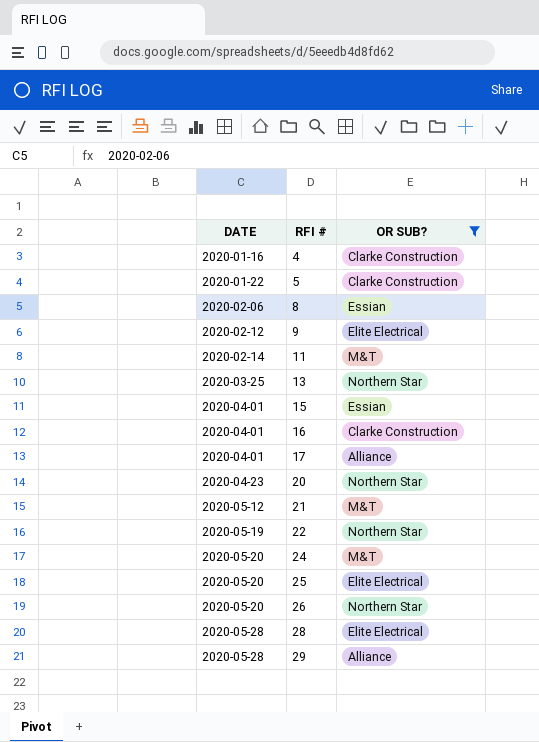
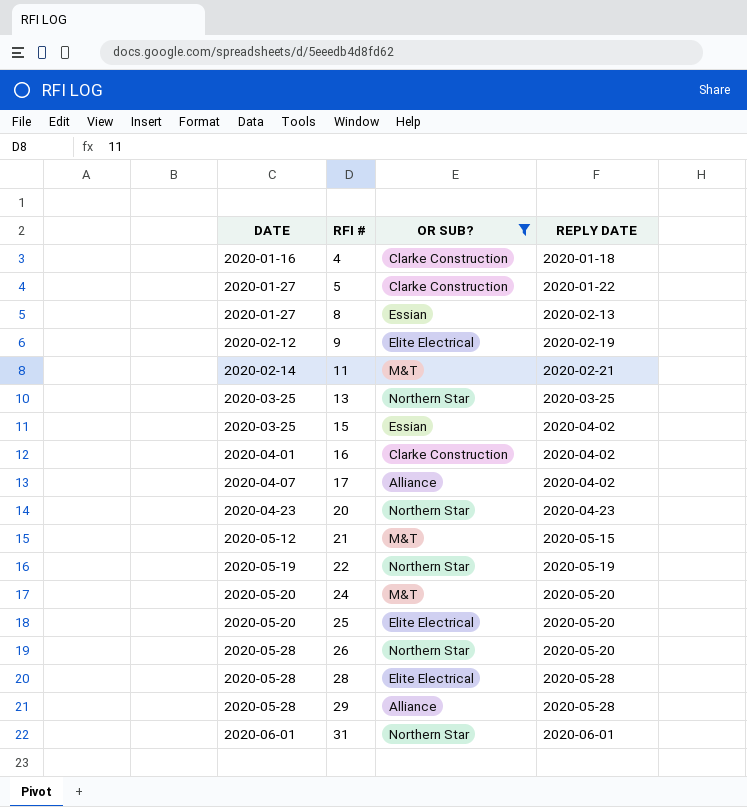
column REPLY DATE | position: none -> 4
5 | DATE: 2020-01-22 -> 2020-01-27
8 | DATE: 2020-02-06 -> 2020-01-27
15 | DATE: 2020-04-01 -> 2020-03-25
17 | DATE: 2020-04-01 -> 2020-04-07
26 | DATE: 2020-05-20 -> 2020-05-28
row 31: none -> 2020-06-01 | Northern Star | 2020-06-01

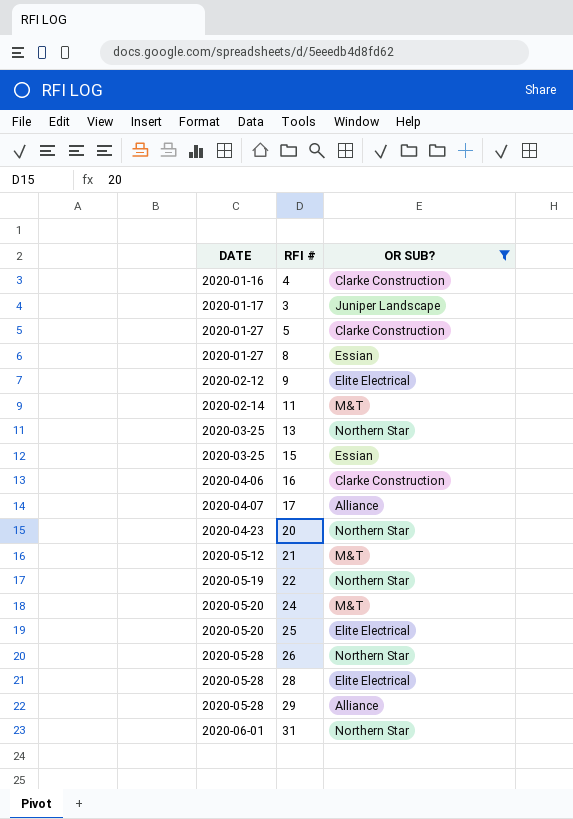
column REPLY DATE | position: 4 -> none
row 3: none -> 2020-01-17 | Juniper Landscape
16 | DATE: 2020-04-01 -> 2020-04-06

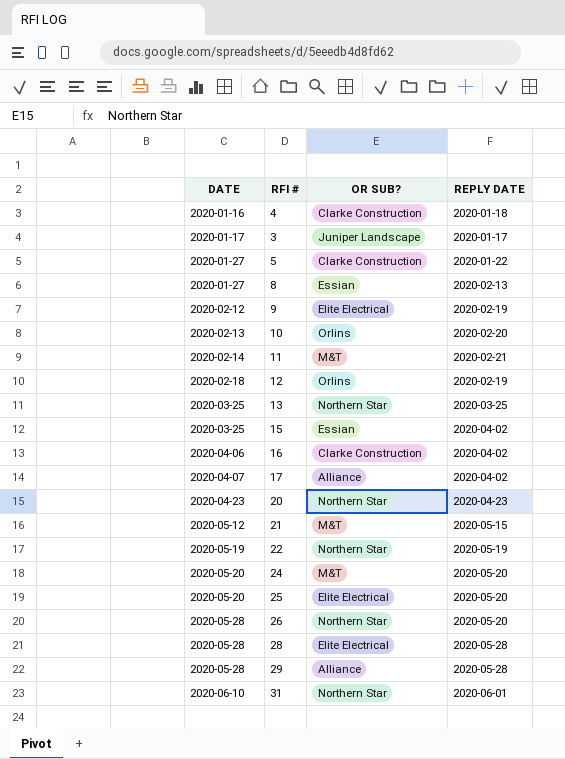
filter: OR SUB? != Orlins -> none
column REPLY DATE | position: none -> 4
31 | DATE: 2020-06-01 -> 2020-06-10

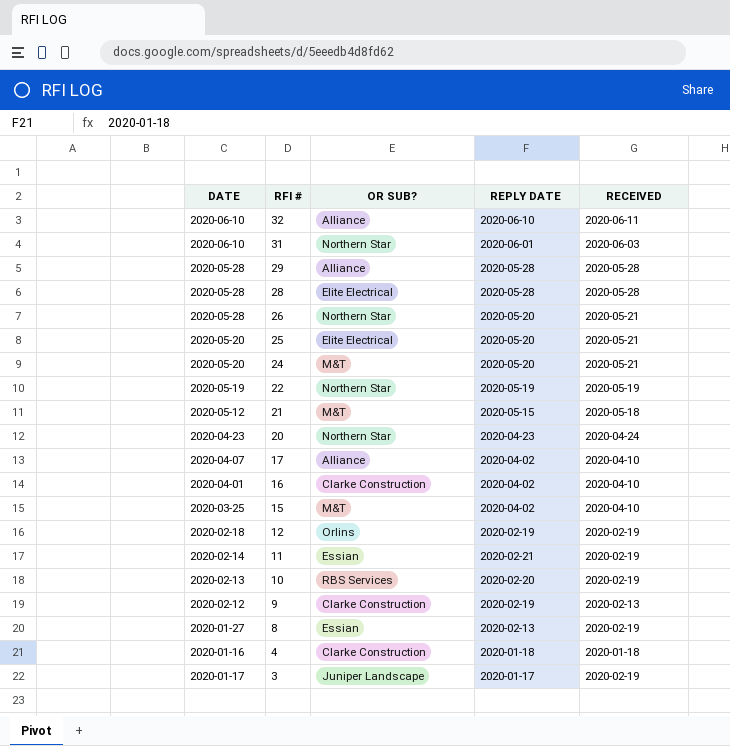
row order: DATE ascending -> RFI # descending
column RECEIVED | position: none -> 5
row 5: 2020-01-27 | Clarke Construction | 2020-01-22 -> none
row 13: 2020-03-25 | Northern Star | 2020-03-25 -> none
row 32: none -> 2020-06-10 | Alliance | 2020-06-10 | 2020-06-11
16 | DATE: 2020-04-06 -> 2020-04-01
15 | OR SUB?: Essian -> M&T
11 | OR SUB?: M&T -> Essian
10 | OR SUB?: Orlins -> RBS Services
9 | OR SUB?: Elite Electrical -> Clarke Construction

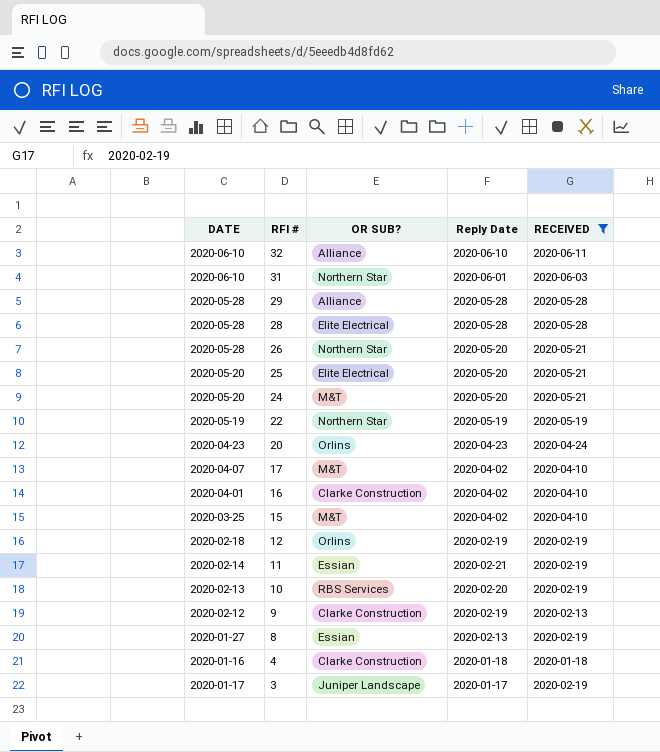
filter: none -> RECEIVED != 2020-05-18
column name: REPLY DATE -> Reply Date
20 | OR SUB?: Northern Star -> Orlins
17 | OR SUB?: Alliance -> M&T

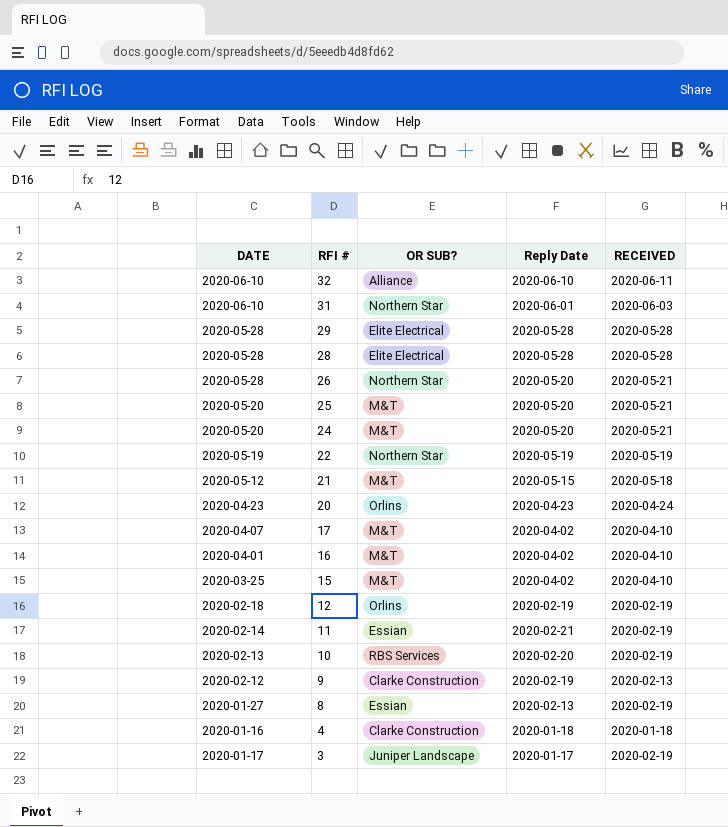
filter: RECEIVED != 2020-05-18 -> none
29 | OR SUB?: Alliance -> Elite Electrical
25 | OR SUB?: Elite Electrical -> M&T
16 | OR SUB?: Clarke Construction -> M&T

